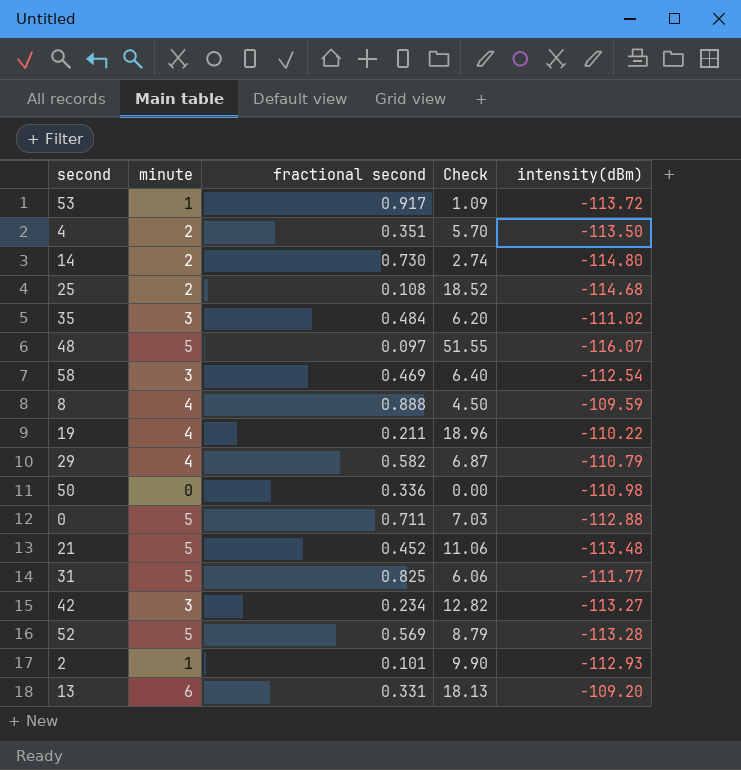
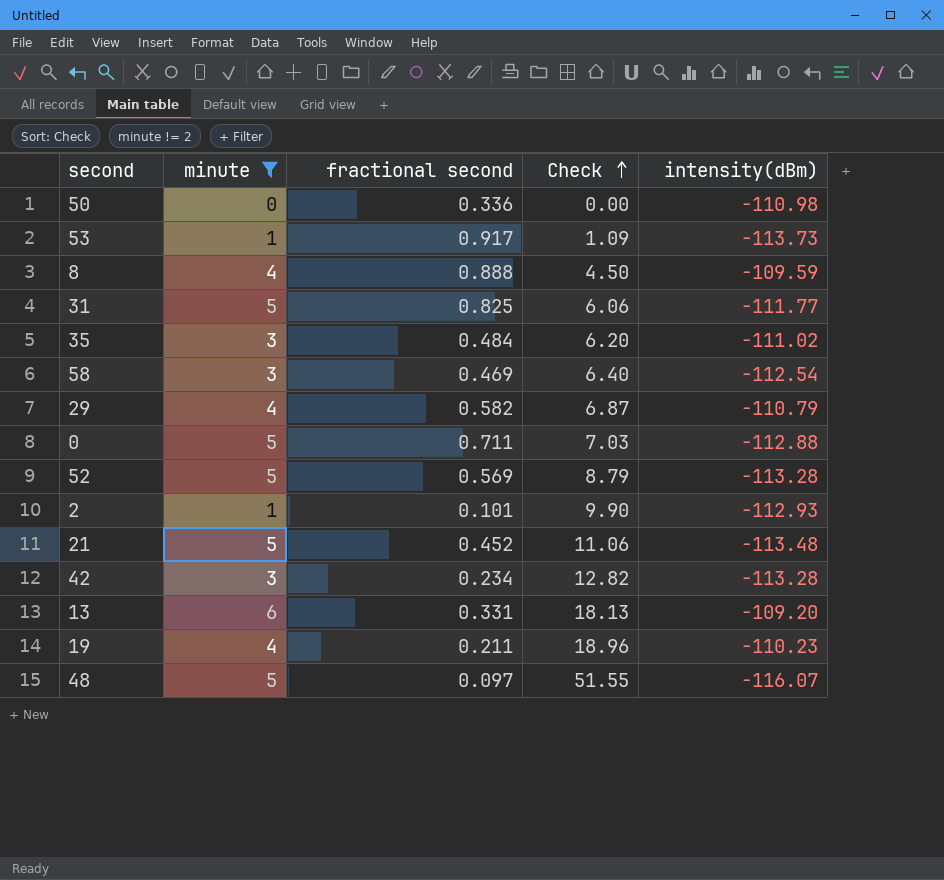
filter: none -> minute != 2
row order: none -> Check ascending
53 | intensity(dBm): -113.72 -> -113.73
42 | intensity(dBm): -113.27 -> -113.28
19 | intensity(dBm): -110.22 -> -110.23

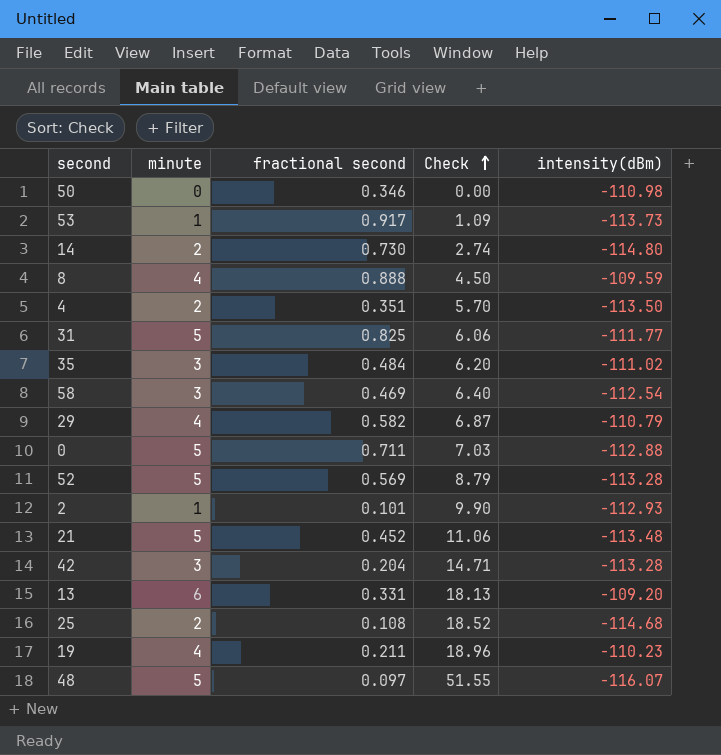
filter: minute != 2 -> none
50 | fractional second: 0.336 -> 0.346
42 | fractional second: 0.234 -> 0.204
42 | Check: 12.82 -> 14.71

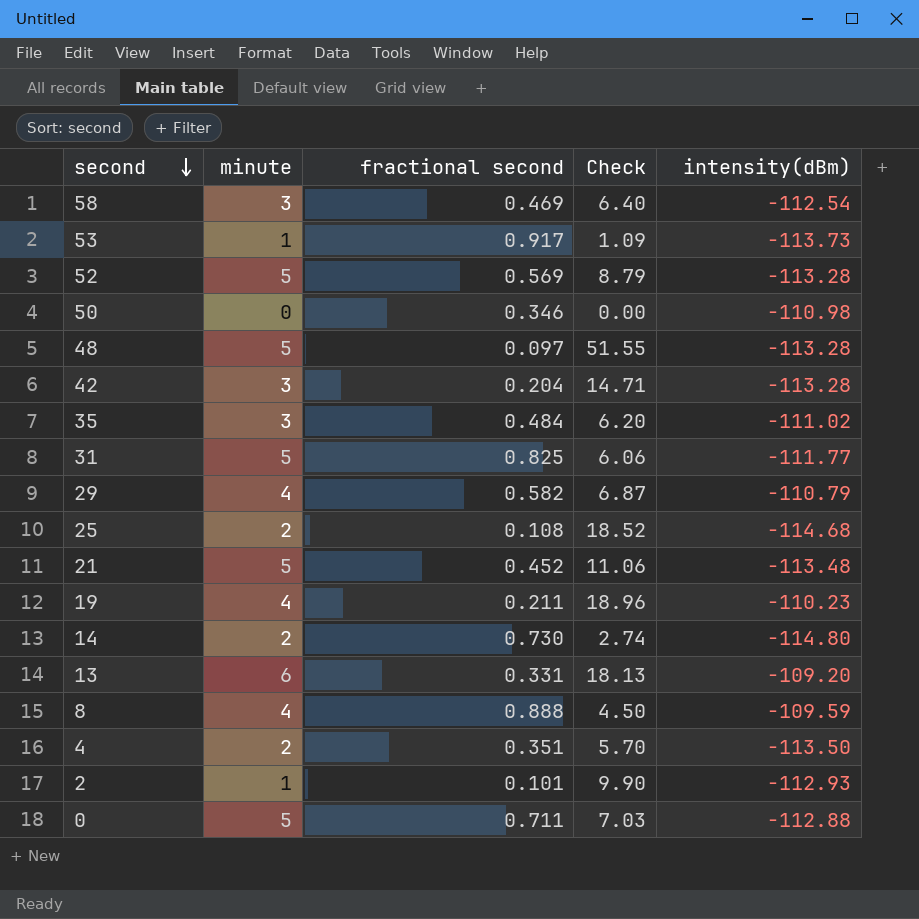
row order: Check ascending -> second descending
48 | intensity(dBm): -116.07 -> -113.28

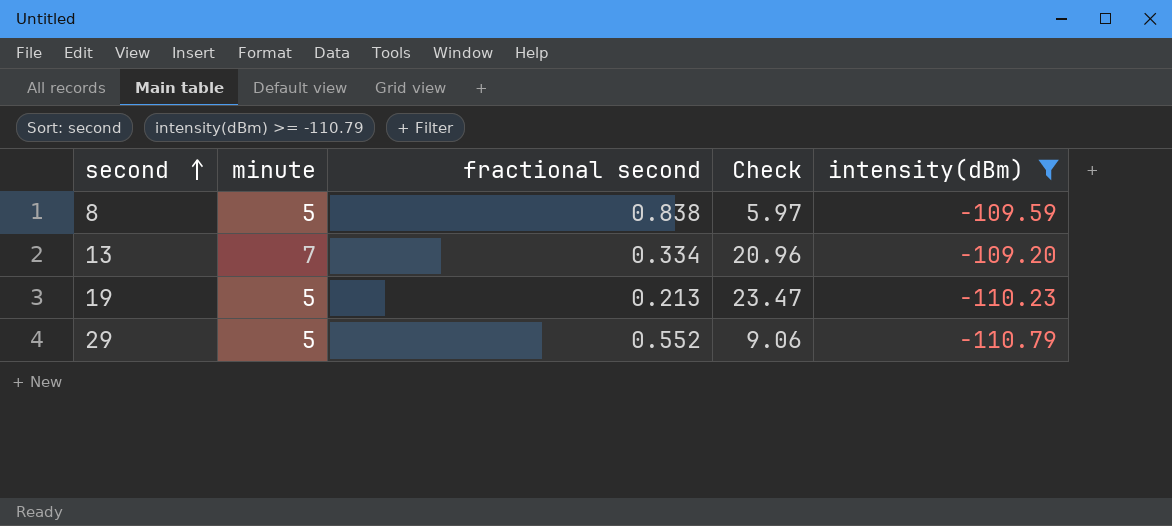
filter: none -> intensity(dBm) >= -110.79
row order: second descending -> second ascending
8 | minute: 4 -> 5
8 | fractional second: 0.888 -> 0.838
8 | Check: 4.50 -> 5.97
13 | minute: 6 -> 7
13 | fractional second: 0.331 -> 0.334
13 | Check: 18.13 -> 20.96
19 | minute: 4 -> 5
19 | fractional second: 0.211 -> 0.213
19 | Check: 18.96 -> 23.47
29 | minute: 4 -> 5
29 | fractional second: 0.582 -> 0.552
29 | Check: 6.87 -> 9.06

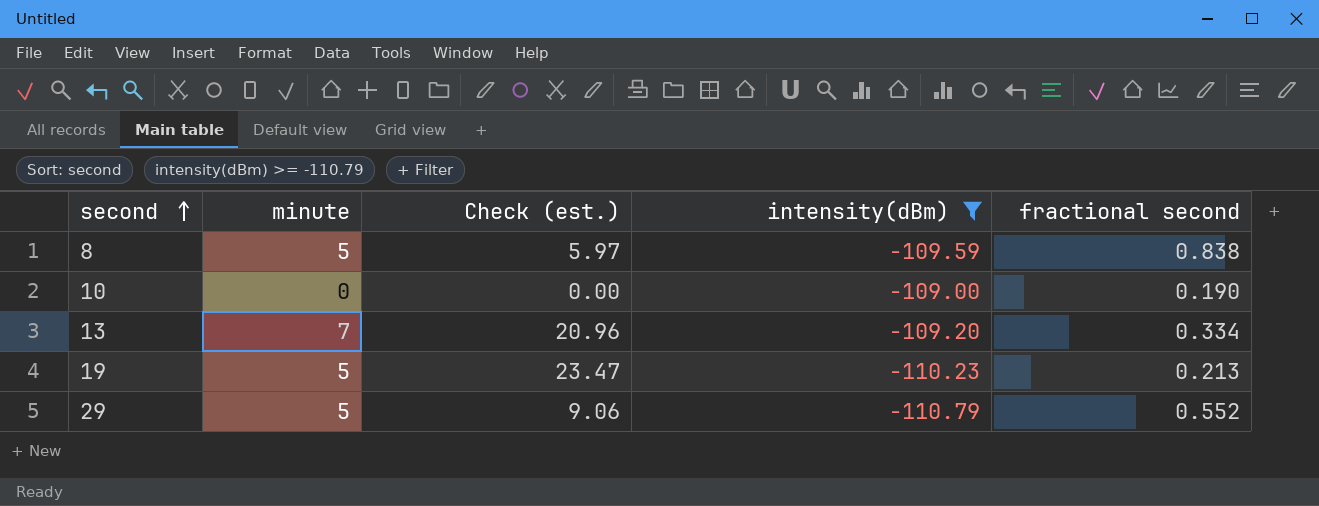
column name: Check -> Check (est.)
column fractional second | position: 3 -> 5
row 10: none -> 0 | 0.00 | -109.00 | 0.190

